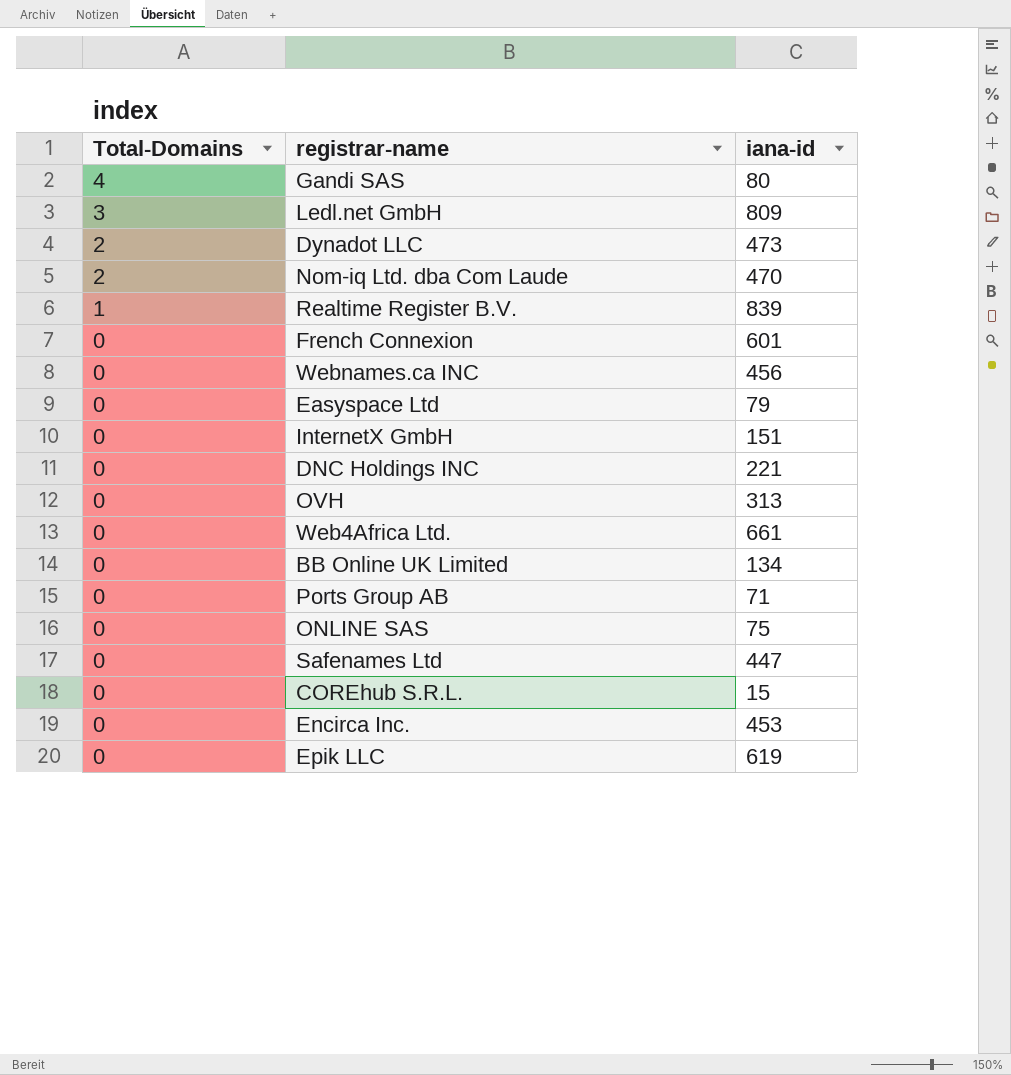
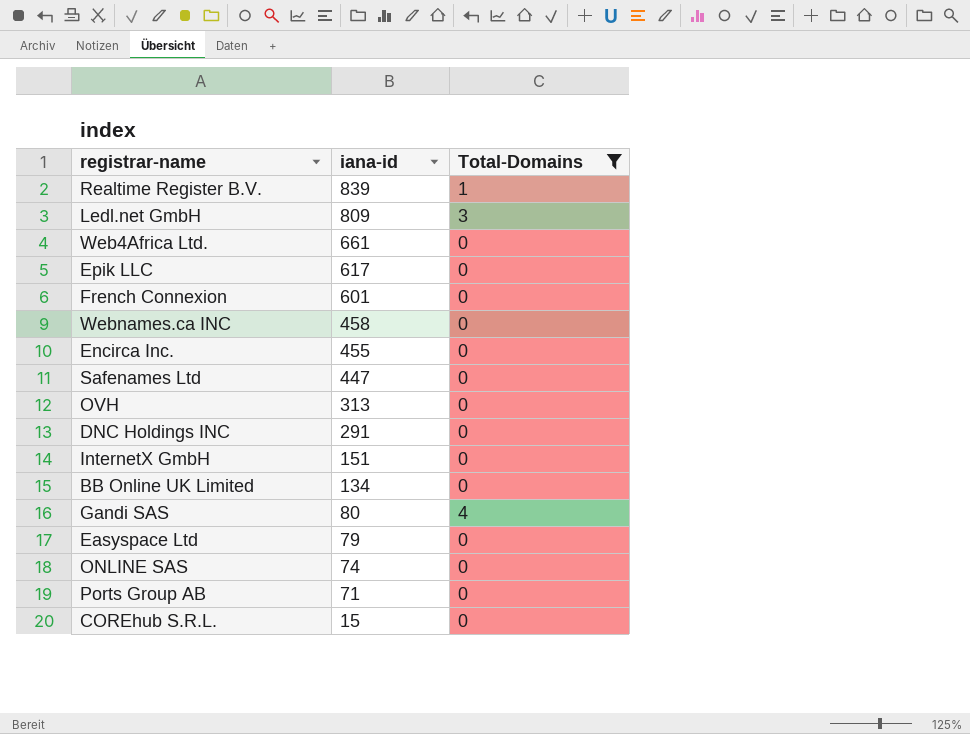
filter: none -> Total-Domains != 2
row order: Total-Domains descending -> iana-id descending
column Total-Domains | position: 1 -> 3
Epik LLC | iana-id: 619 -> 617
Webnames.ca INC | iana-id: 456 -> 458
Encirca Inc. | iana-id: 453 -> 455
DNC Holdings INC | iana-id: 221 -> 291
ONLINE SAS | iana-id: 75 -> 74

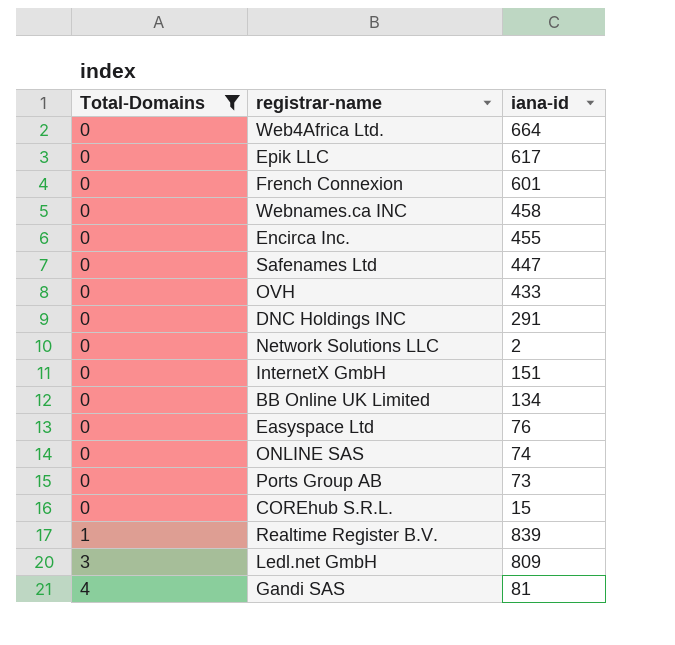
row order: iana-id descending -> Total-Domains ascending
column Total-Domains | position: 3 -> 1
Web4Africa Ltd. | iana-id: 661 -> 664
OVH | iana-id: 313 -> 433
row Network Solutions LLC: none -> 0 | 2
Easyspace Ltd | iana-id: 79 -> 76
Ports Group AB | iana-id: 71 -> 73
Gandi SAS | iana-id: 80 -> 81

